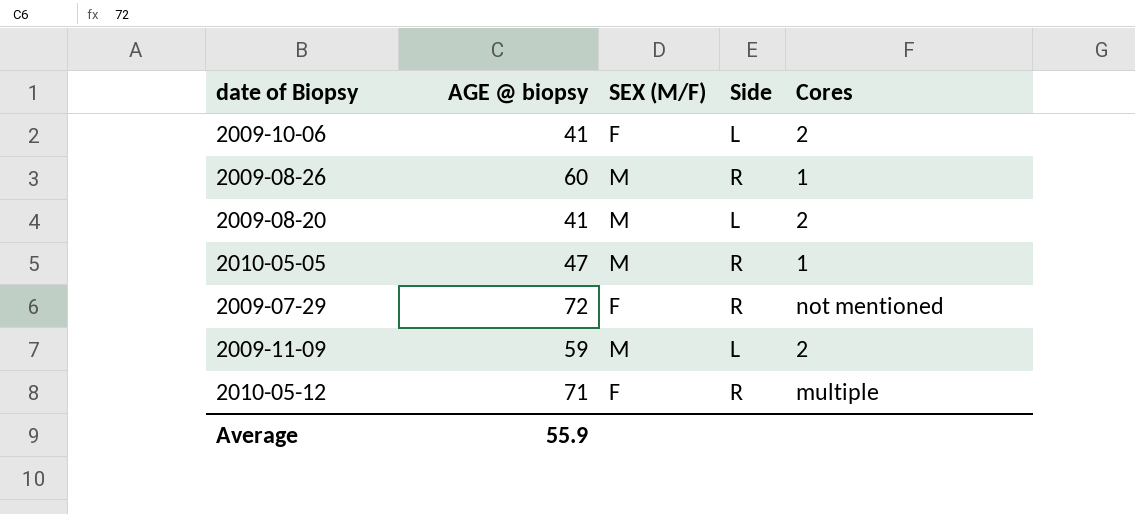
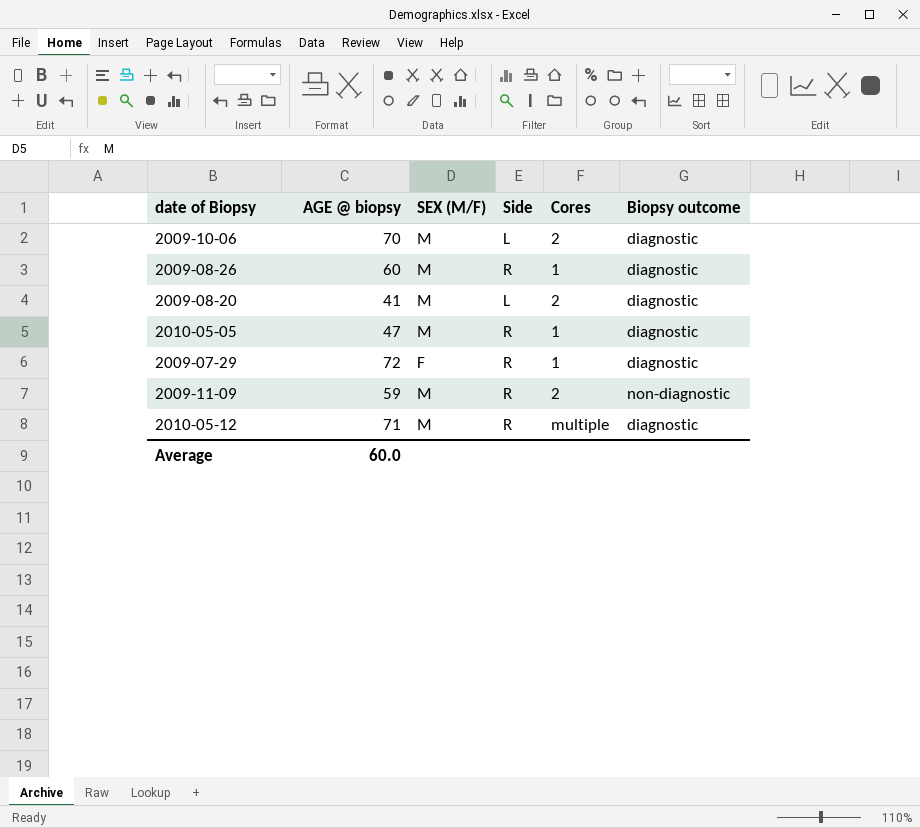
column Biopsy outcome | position: none -> 6
2009-10-06 | AGE @ biopsy: 41 -> 70
2009-10-06 | SEX (M/F): F -> M
2009-07-29 | Cores: not mentioned -> 1
2009-11-09 | Side: L -> R
2010-05-12 | SEX (M/F): F -> M
Average | AGE @ biopsy: 55.9 -> 60.0

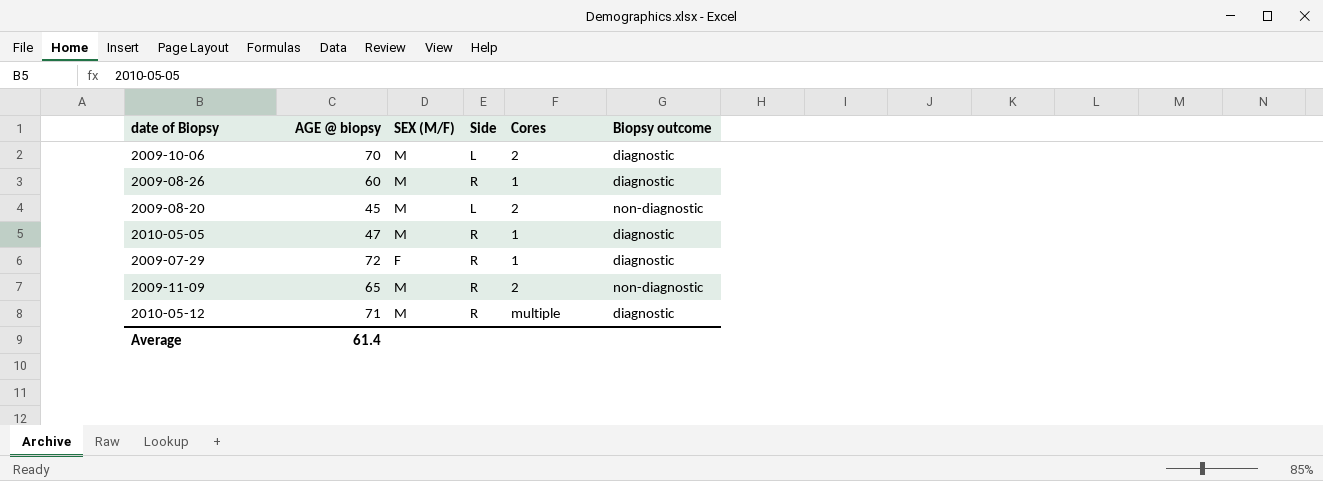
2009-08-20 | AGE @ biopsy: 41 -> 45
2009-08-20 | Biopsy outcome: diagnostic -> non-diagnostic
2009-11-09 | AGE @ biopsy: 59 -> 65
Average | AGE @ biopsy: 60.0 -> 61.4

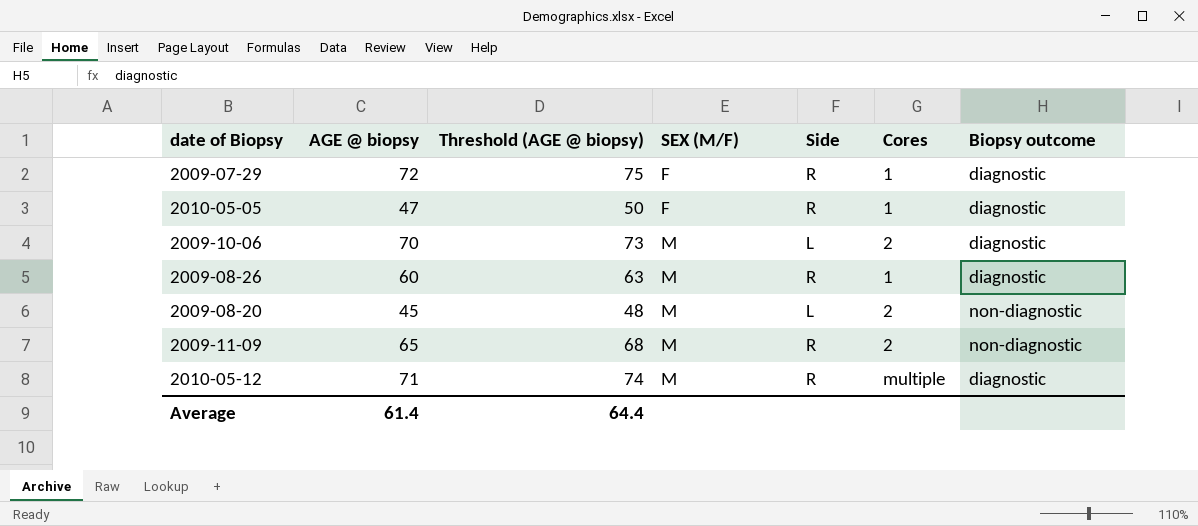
row order: none -> SEX (M/F) ascending
column Threshold (AGE @ biopsy) | formula: none -> [AGE @ biopsy] + 3
2010-05-05 | SEX (M/F): M -> F

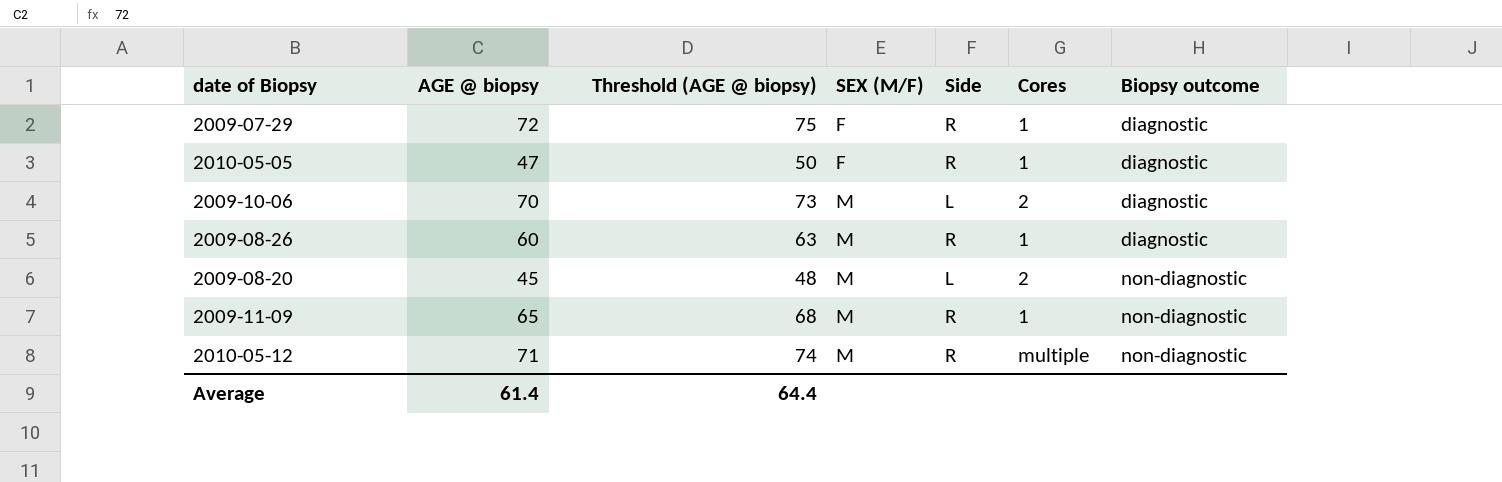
2009-11-09 | Cores: 2 -> 1
2010-05-12 | Biopsy outcome: diagnostic -> non-diagnostic

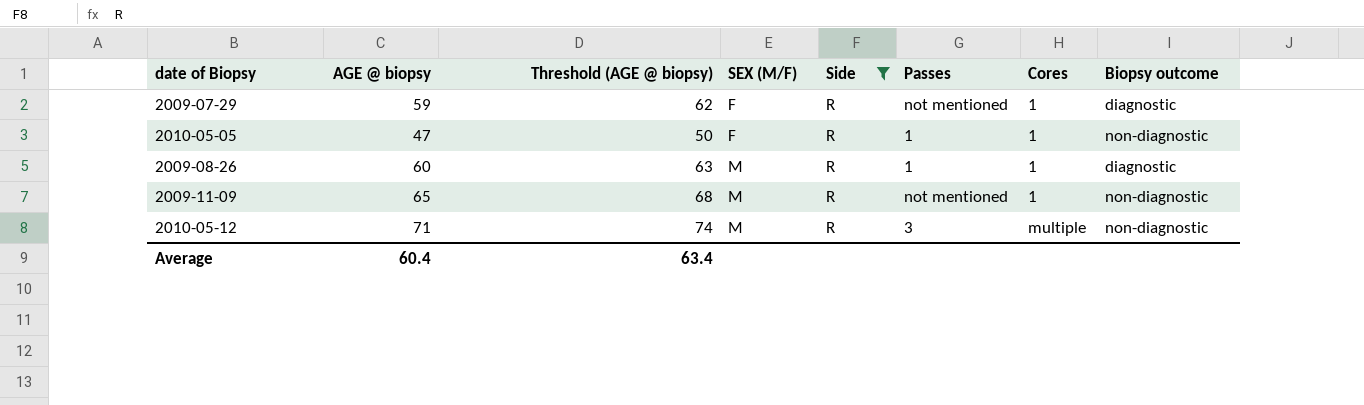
filter: none -> Side = R
column Passes | position: none -> 6
2009-07-29 | AGE @ biopsy: 72 -> 59
2009-07-29 | Threshold (AGE @ biopsy): 75 -> 62
2010-05-05 | Biopsy outcome: diagnostic -> non-diagnostic
Average | AGE @ biopsy: 61.4 -> 60.4
Average | Threshold (AGE @ biopsy): 64.4 -> 63.4

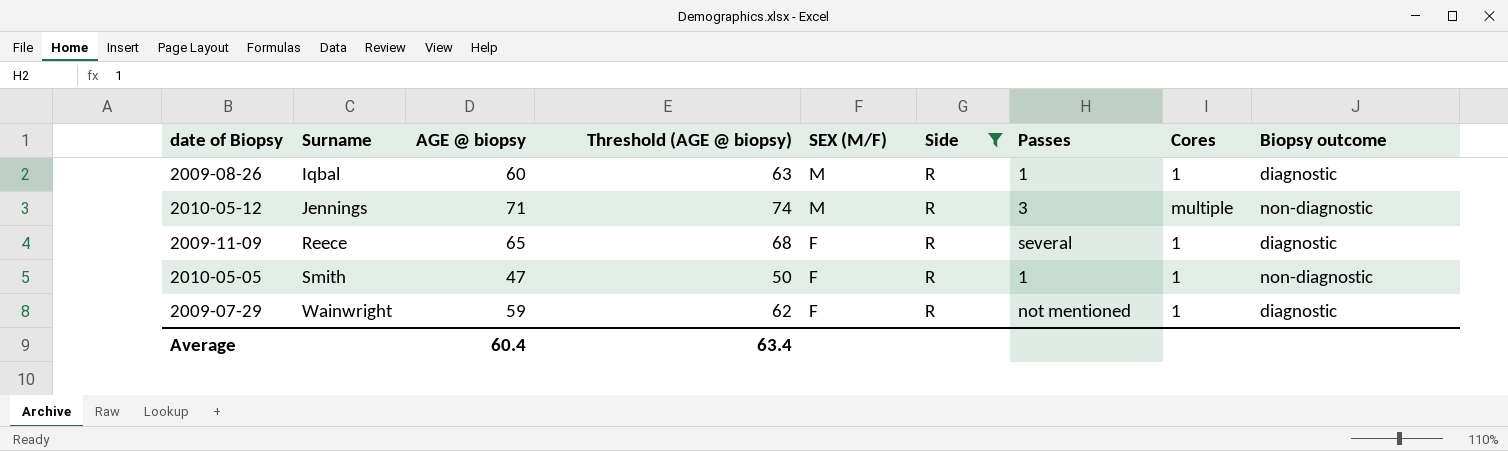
row order: SEX (M/F) ascending -> Surname ascending
column Surname | position: none -> 2
2009-11-09 | SEX (M/F): M -> F
2009-11-09 | Passes: not mentioned -> several
2009-11-09 | Biopsy outcome: non-diagnostic -> diagnostic

